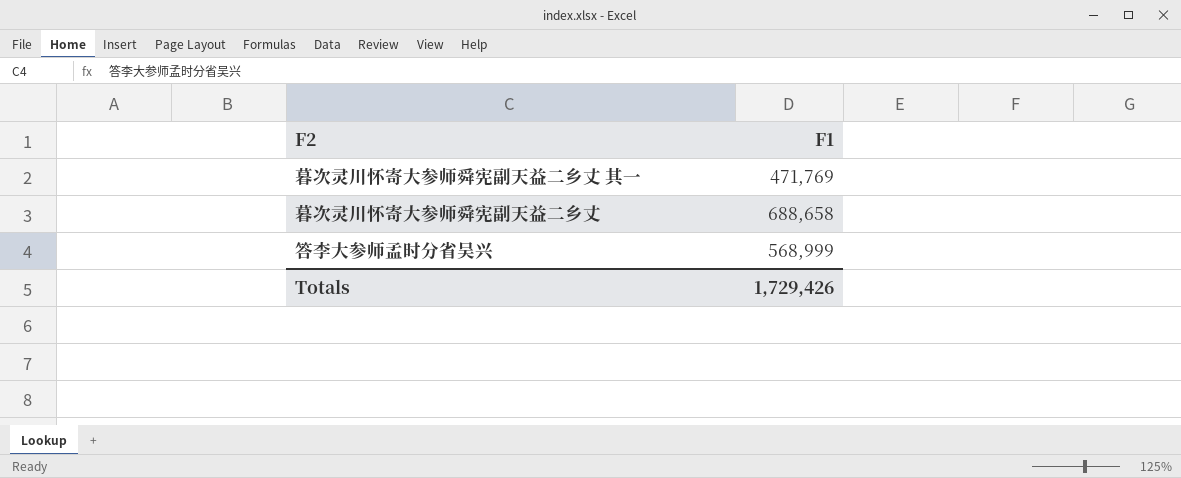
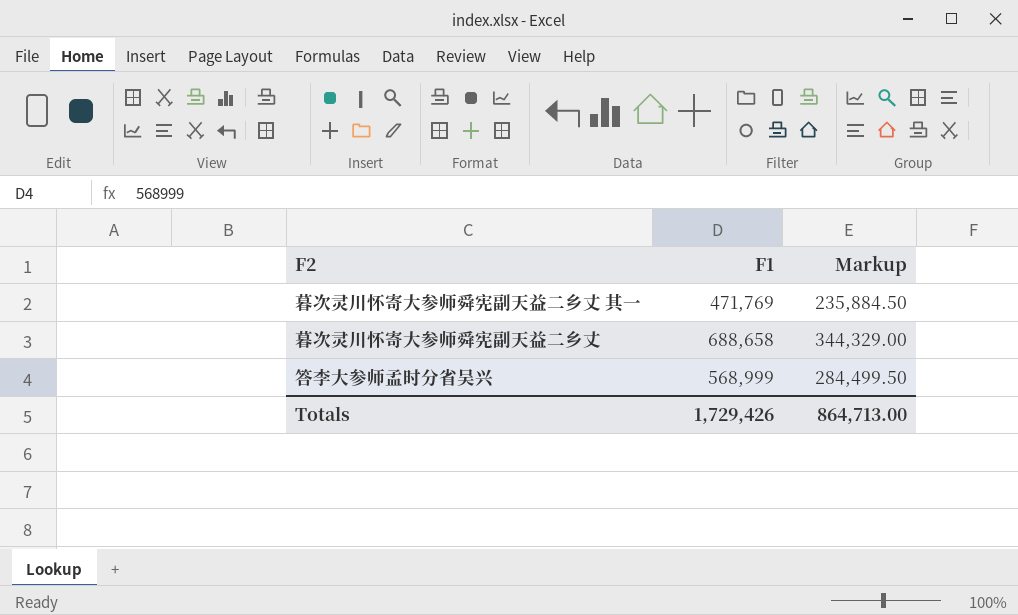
column Markup | formula: none -> [F1] * 0.5

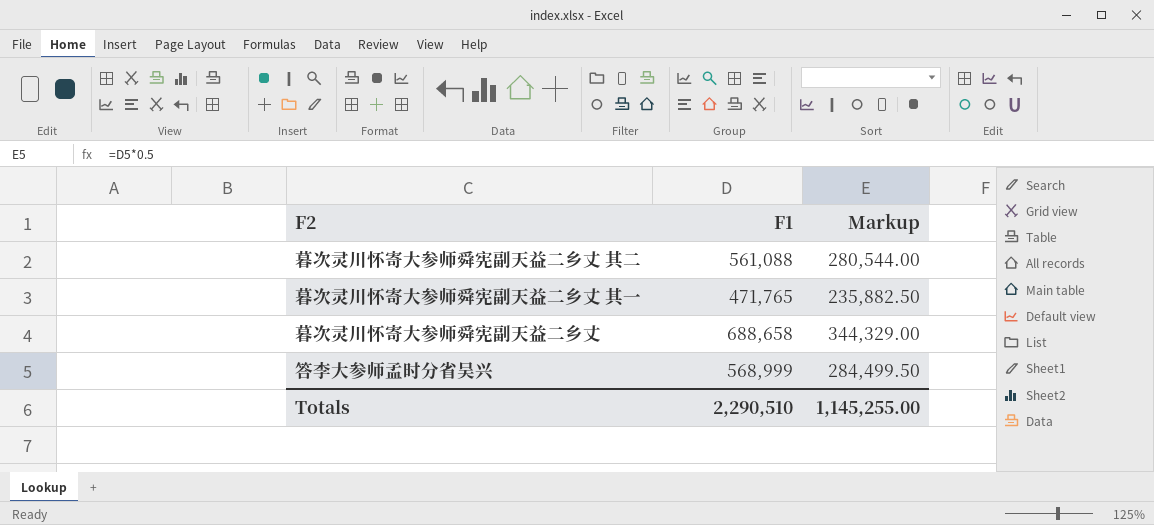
row 暮次灵川怀寄大参师舜宪副天益二乡丈 其二: none -> 561,088 | 280,544.00
暮次灵川怀寄大参师舜宪副天益二乡丈 其一 | F1: 471,769 -> 471,765
暮次灵川怀寄大参师舜宪副天益二乡丈 其一 | Markup: 235,884.50 -> 235,882.50
Totals | F1: 1,729,426 -> 2,290,510
Totals | Markup: 864,713.00 -> 1,145,255.00

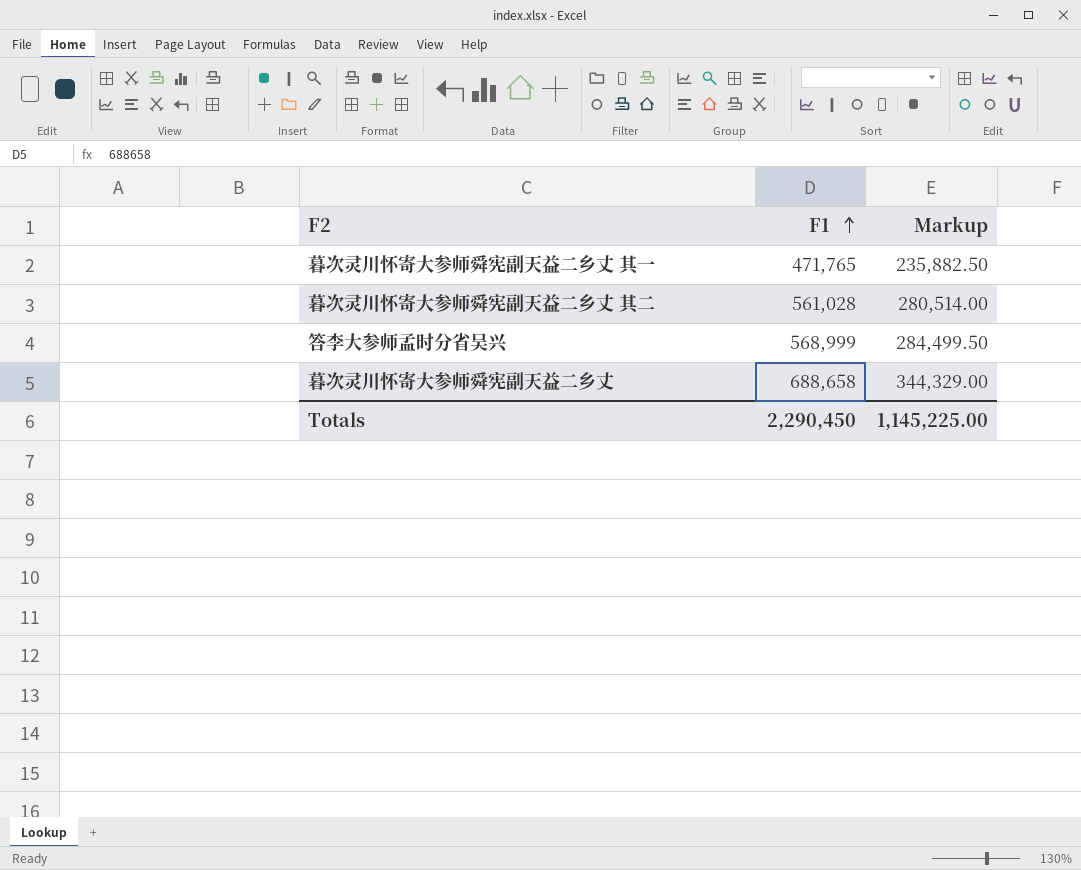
row order: none -> F1 ascending
暮次灵川怀寄大参师舜宪副天益二乡丈 其二 | F1: 561,088 -> 561,028
暮次灵川怀寄大参师舜宪副天益二乡丈 其二 | Markup: 280,544.00 -> 280,514.00
Totals | F1: 2,290,510 -> 2,290,450
Totals | Markup: 1,145,255.00 -> 1,145,225.00

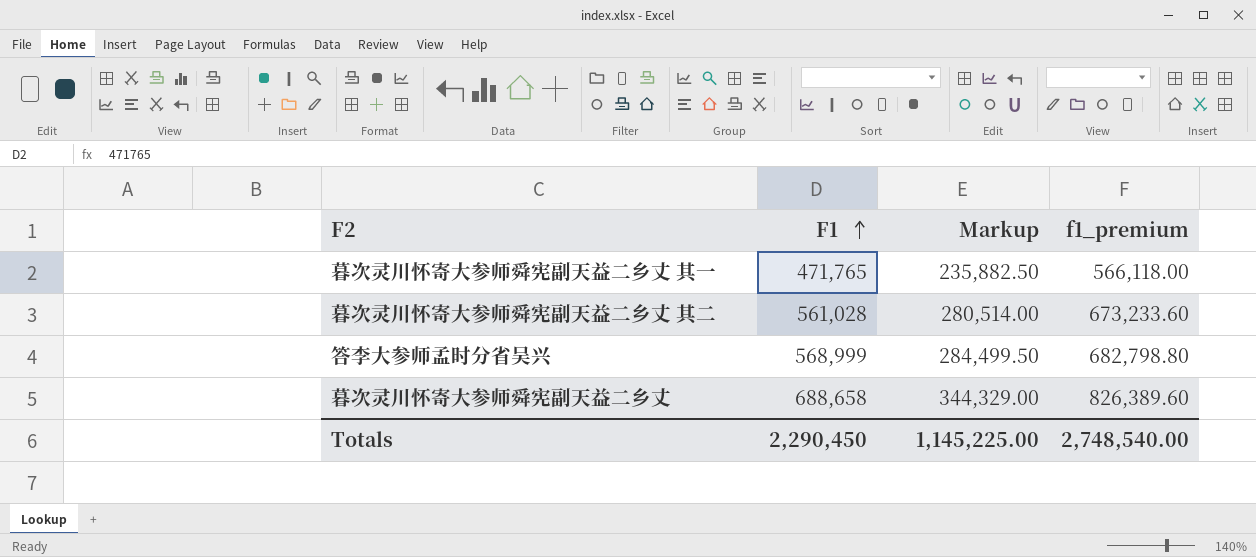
column f1_premium | formula: none -> [F1] * 1.2

